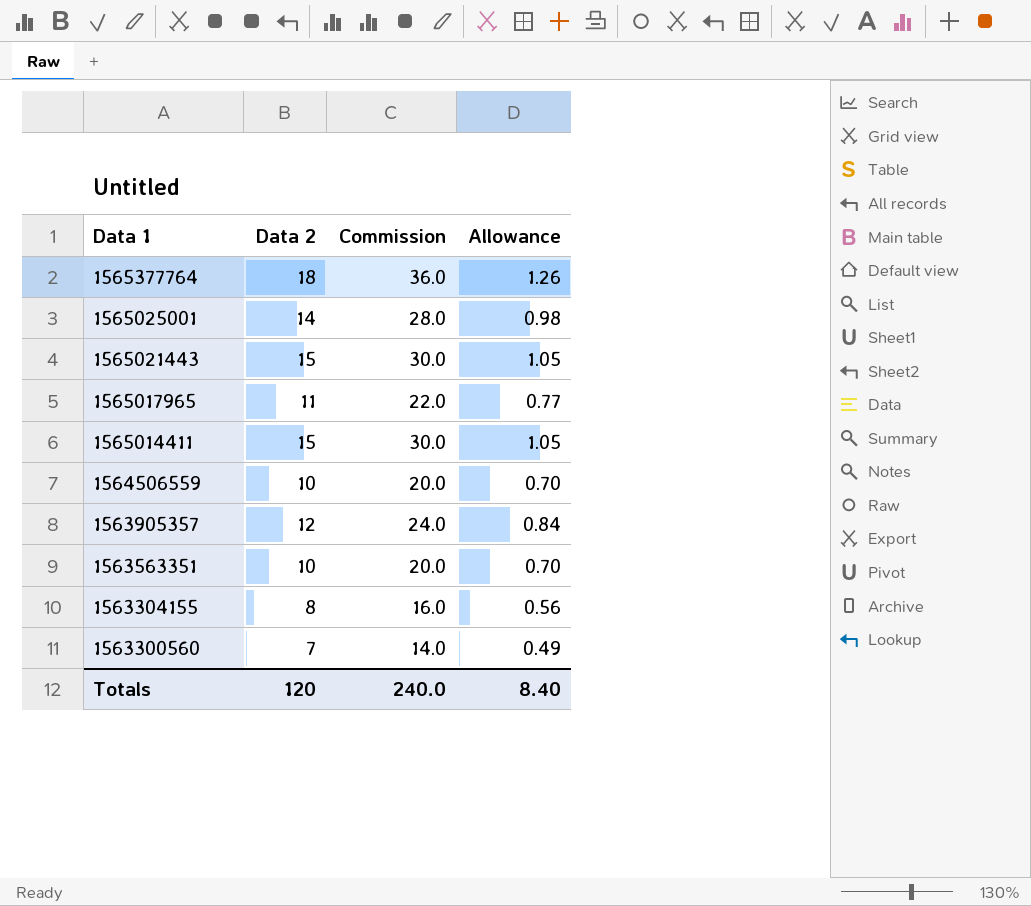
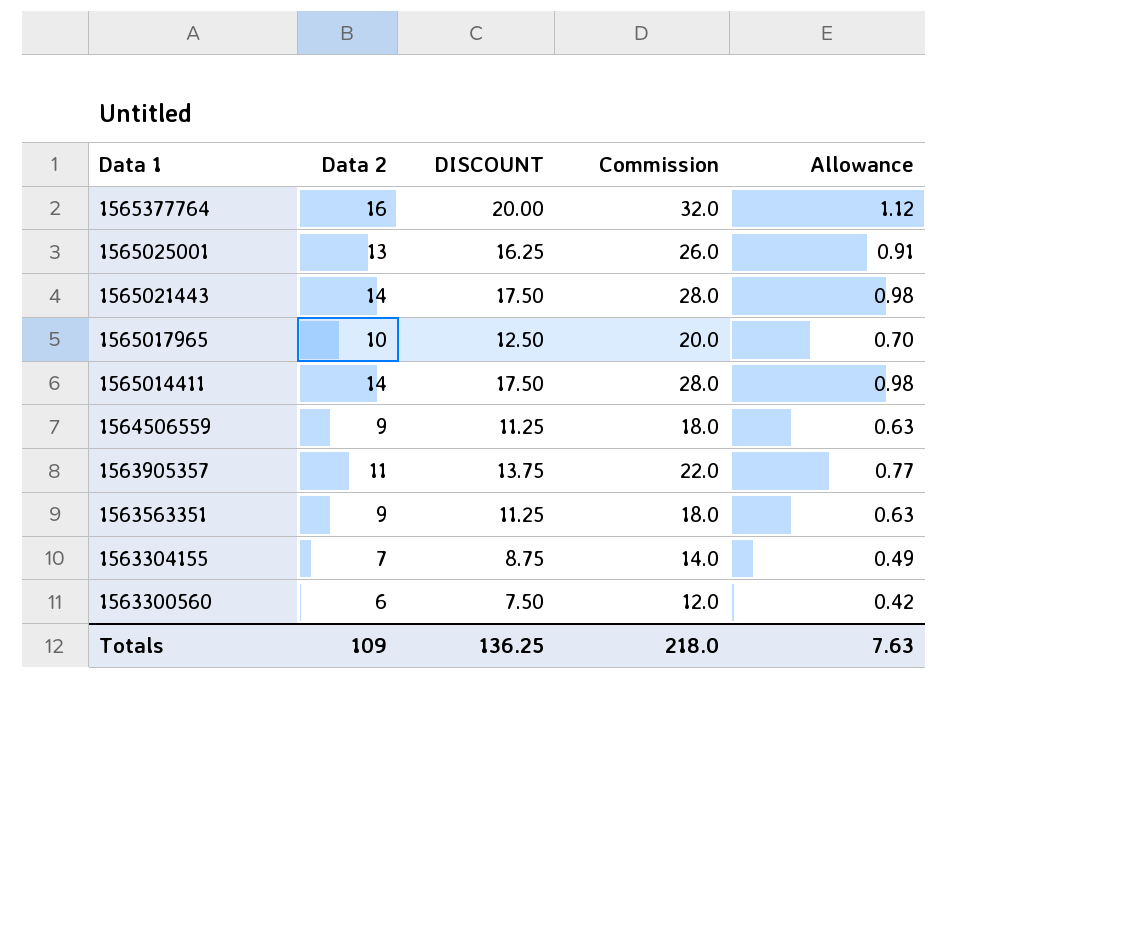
column DISCOUNT | formula: none -> [Data 2] * 1.25
1565377764 | Data 2: 18 -> 16
1565377764 | Commission: 36.0 -> 32.0
1565377764 | Allowance: 1.26 -> 1.12
1565025001 | Data 2: 14 -> 13
1565025001 | Commission: 28.0 -> 26.0
1565025001 | Allowance: 0.98 -> 0.91
1565021443 | Data 2: 15 -> 14
1565021443 | Commission: 30.0 -> 28.0
1565021443 | Allowance: 1.05 -> 0.98
1565017965 | Data 2: 11 -> 10
1565017965 | Commission: 22.0 -> 20.0
1565017965 | Allowance: 0.77 -> 0.70
1565014411 | Data 2: 15 -> 14
1565014411 | Commission: 30.0 -> 28.0
1565014411 | Allowance: 1.05 -> 0.98
1564506559 | Data 2: 10 -> 9
1564506559 | Commission: 20.0 -> 18.0
1564506559 | Allowance: 0.70 -> 0.63
1563905357 | Data 2: 12 -> 11
1563905357 | Commission: 24.0 -> 22.0
1563905357 | Allowance: 0.84 -> 0.77
1563563351 | Data 2: 10 -> 9
1563563351 | Commission: 20.0 -> 18.0
1563563351 | Allowance: 0.70 -> 0.63
1563304155 | Data 2: 8 -> 7
1563304155 | Commission: 16.0 -> 14.0
1563304155 | Allowance: 0.56 -> 0.49
1563300560 | Data 2: 7 -> 6
1563300560 | Commission: 14.0 -> 12.0
1563300560 | Allowance: 0.49 -> 0.42
Totals | Data 2: 120 -> 109
Totals | Commission: 240.0 -> 218.0
Totals | Allowance: 8.40 -> 7.63

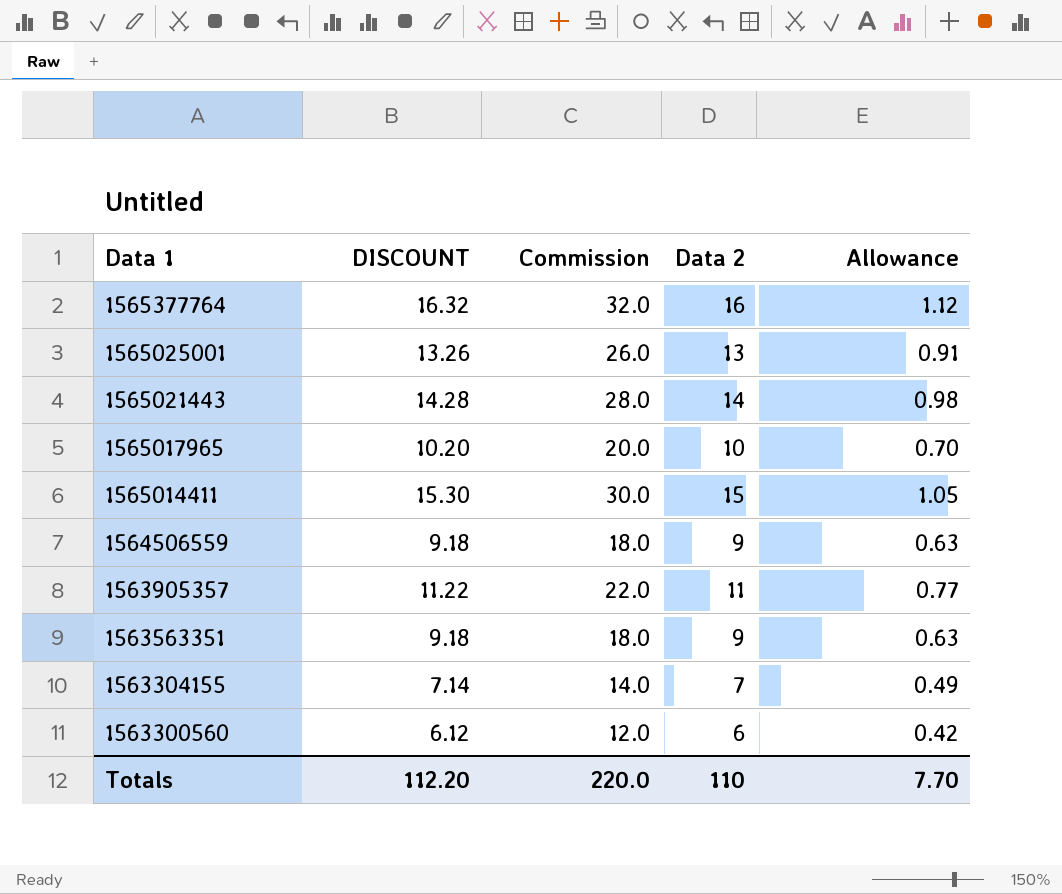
column DISCOUNT | formula: [Data 2] * 1.25 -> [Data 2] * 1.02
column Data 2 | position: 2 -> 4
1565014411 | Commission: 28.0 -> 30.0
1565014411 | Data 2: 14 -> 15
1565014411 | Allowance: 0.98 -> 1.05
Totals | DISCOUNT: 136.25 -> 112.20
Totals | Commission: 218.0 -> 220.0
Totals | Data 2: 109 -> 110
Totals | Allowance: 7.63 -> 7.70

